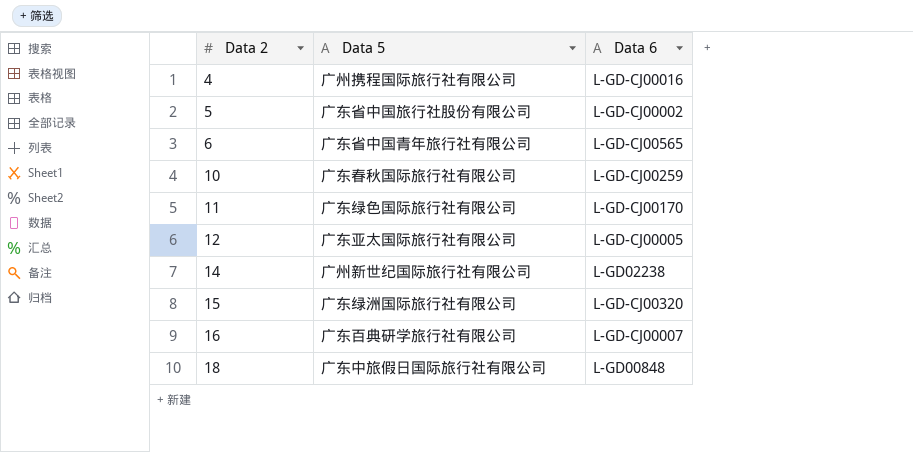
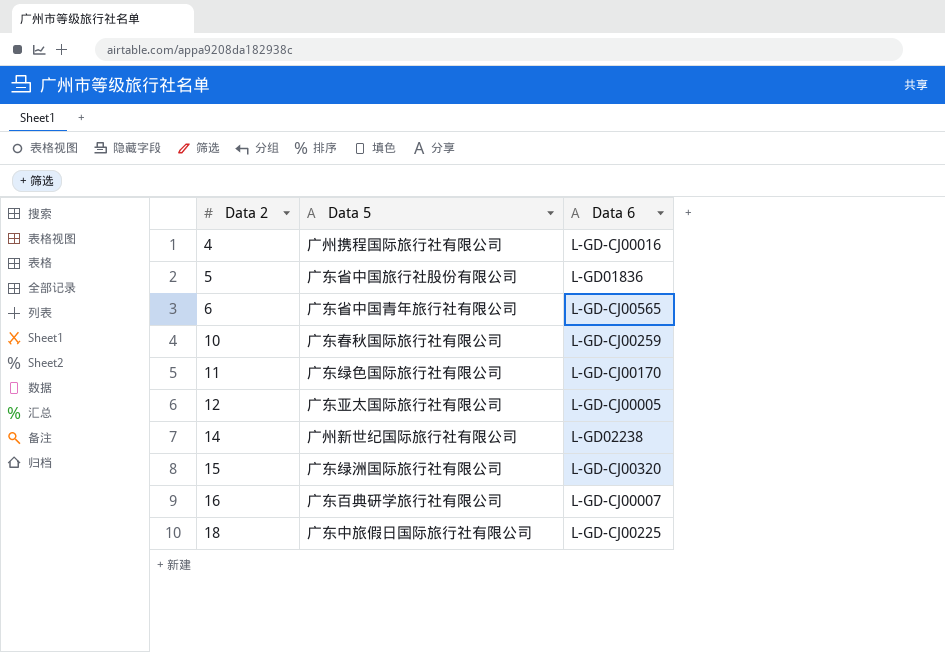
5 | Data 6: L-GD-CJ00002 -> L-GD01836
18 | Data 6: L-GD00848 -> L-GD-CJ00225

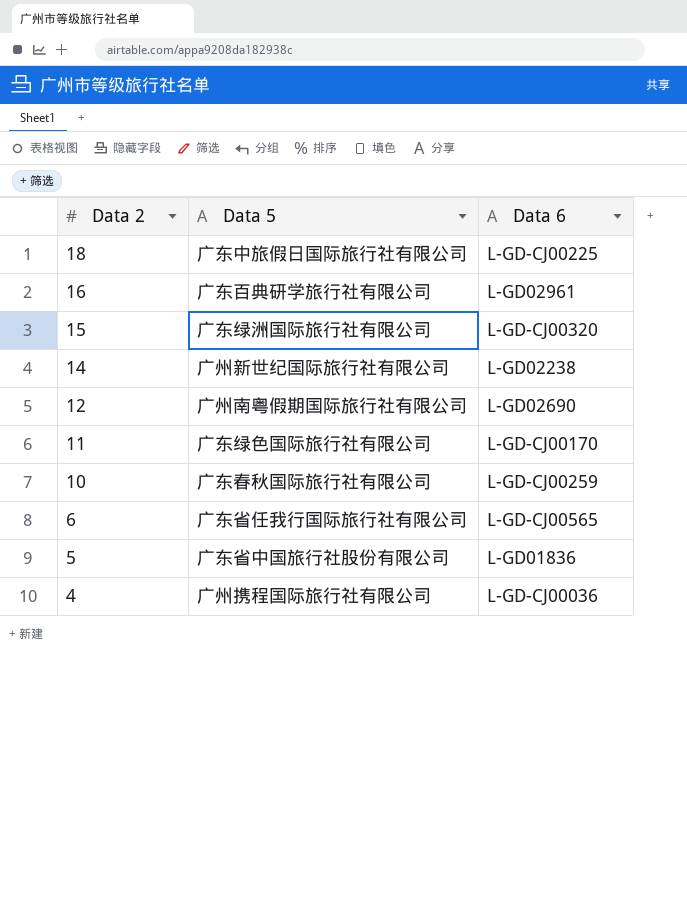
row order: Data 2 ascending -> Data 2 descending
16 | Data 6: L-GD-CJ00007 -> L-GD02961
12 | Data 5: 广东亚太国际旅行社有限公司 -> 广州南粤假期国际旅行社有限公司
12 | Data 6: L-GD-CJ00005 -> L-GD02690
6 | Data 5: 广东省中国青年旅行社有限公司 -> 广东省任我行国际旅行社有限公司
4 | Data 6: L-GD-CJ00016 -> L-GD-CJ00036

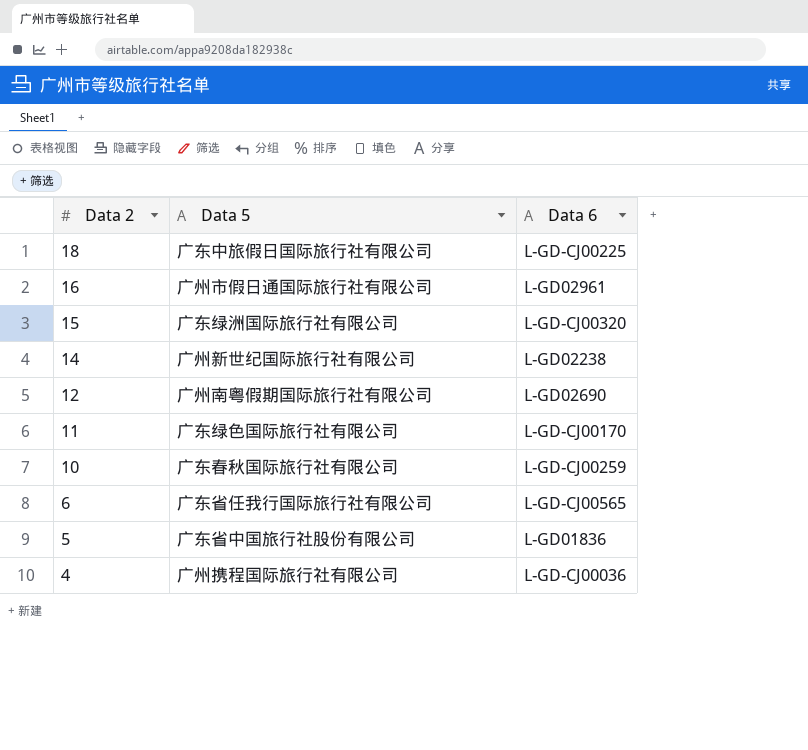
16 | Data 5: 广东百典研学旅行社有限公司 -> 广州市假日通国际旅行社有限公司

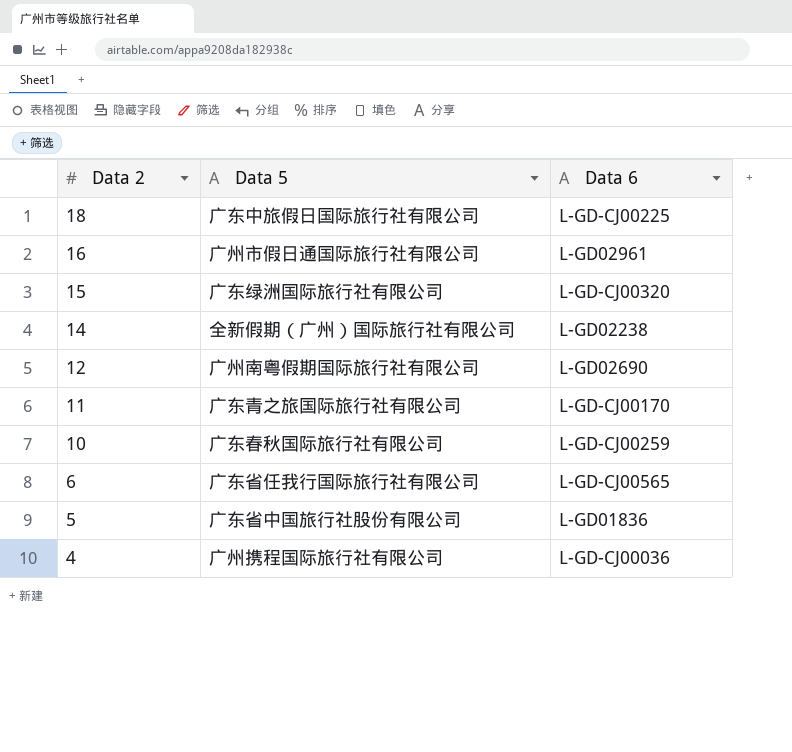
14 | Data 5: 广州新世纪国际旅行社有限公司 -> 全新假期（广州）国际旅行社有限公司
11 | Data 5: 广东绿色国际旅行社有限公司 -> 广东青之旅国际旅行社有限公司

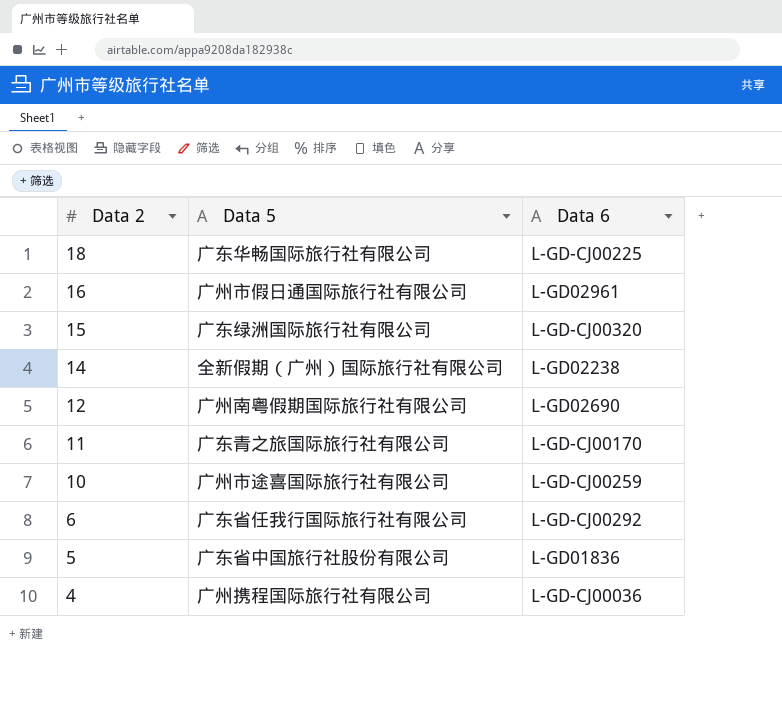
18 | Data 5: 广东中旅假日国际旅行社有限公司 -> 广东华畅国际旅行社有限公司
10 | Data 5: 广东春秋国际旅行社有限公司 -> 广州市途喜国际旅行社有限公司
6 | Data 6: L-GD-CJ00565 -> L-GD-CJ00292

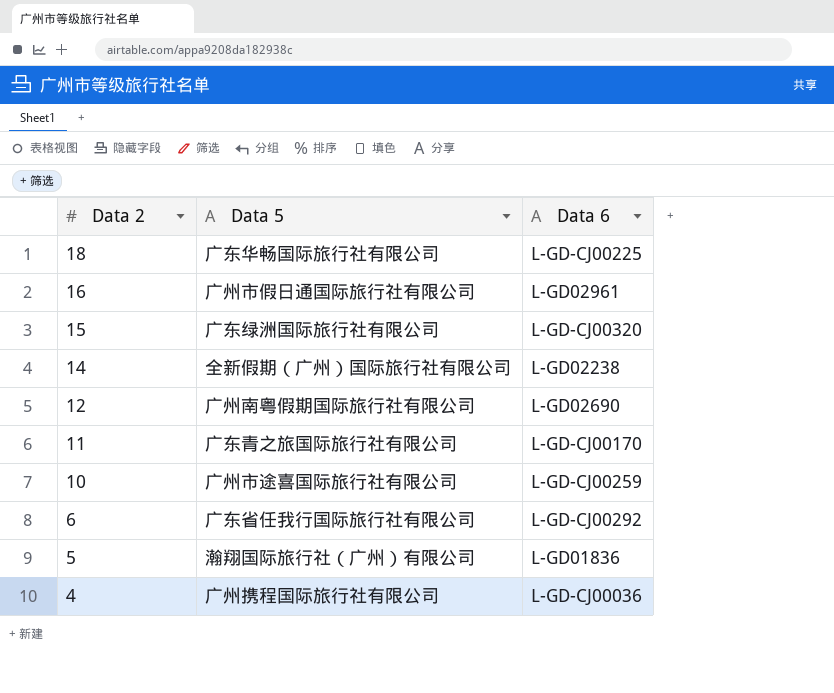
5 | Data 5: 广东省中国旅行社股份有限公司 -> 瀚翔国际旅行社（广州）有限公司

